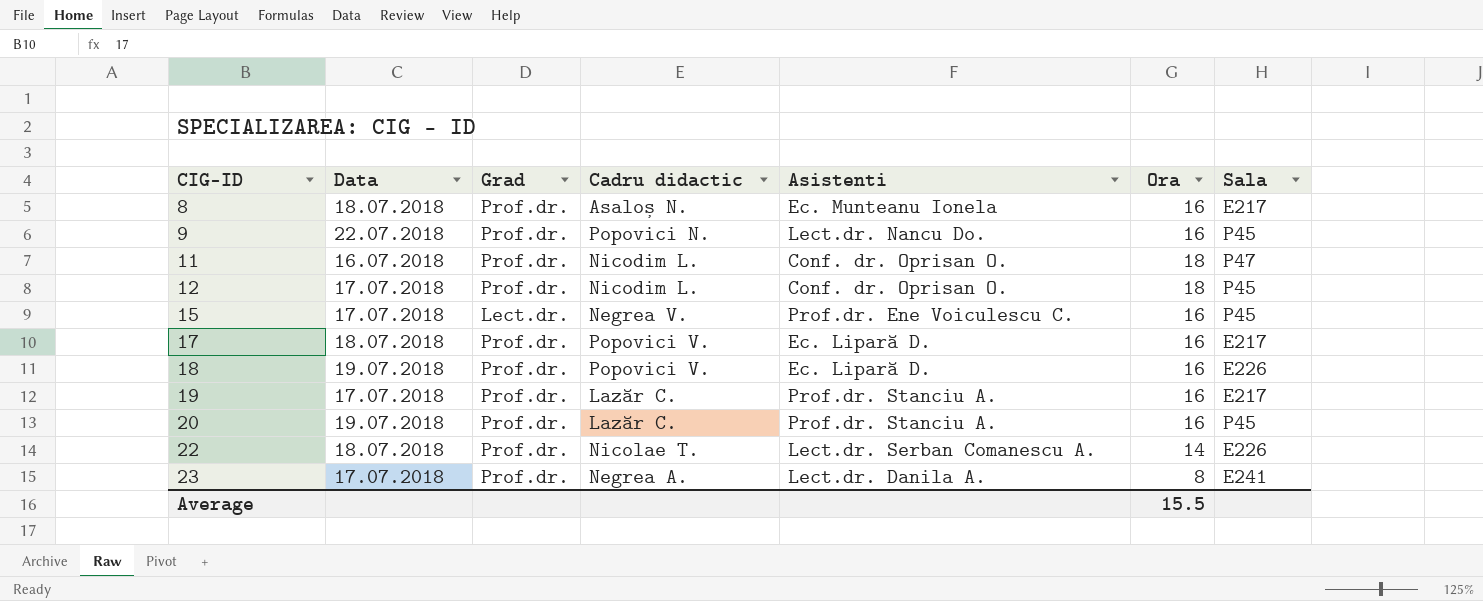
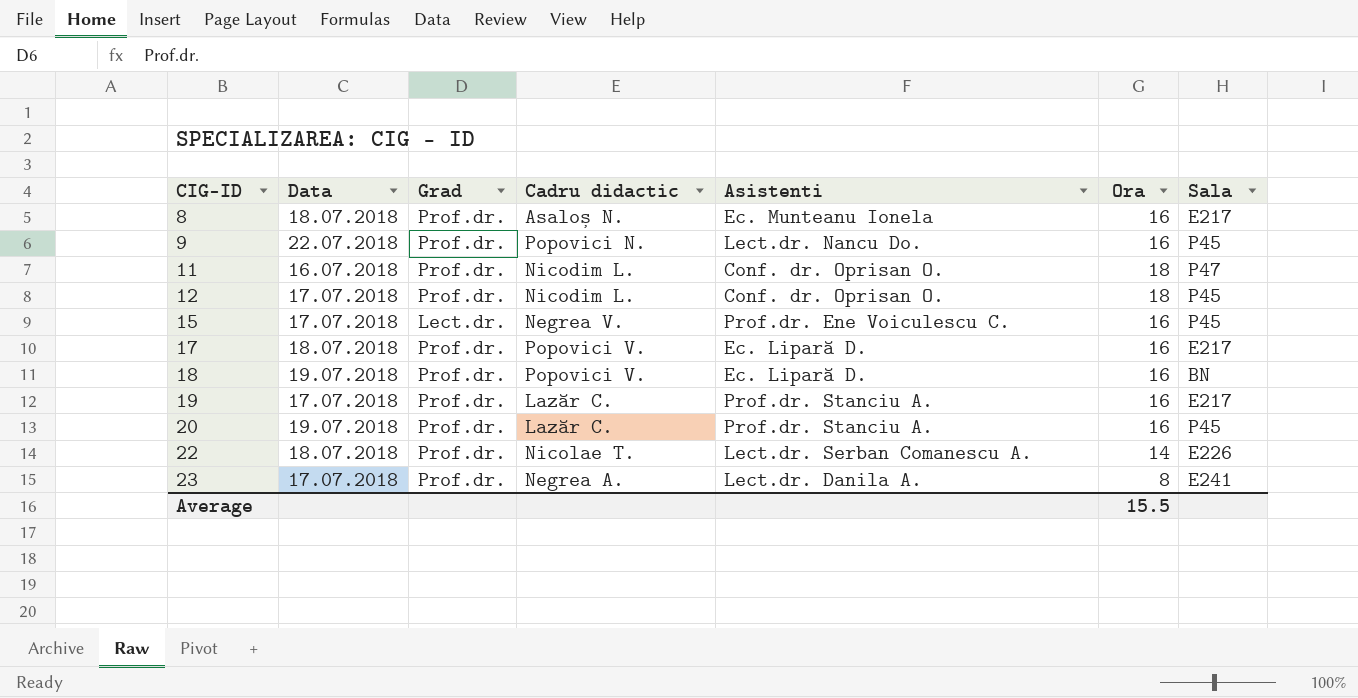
18 | Sala: E226 -> BN

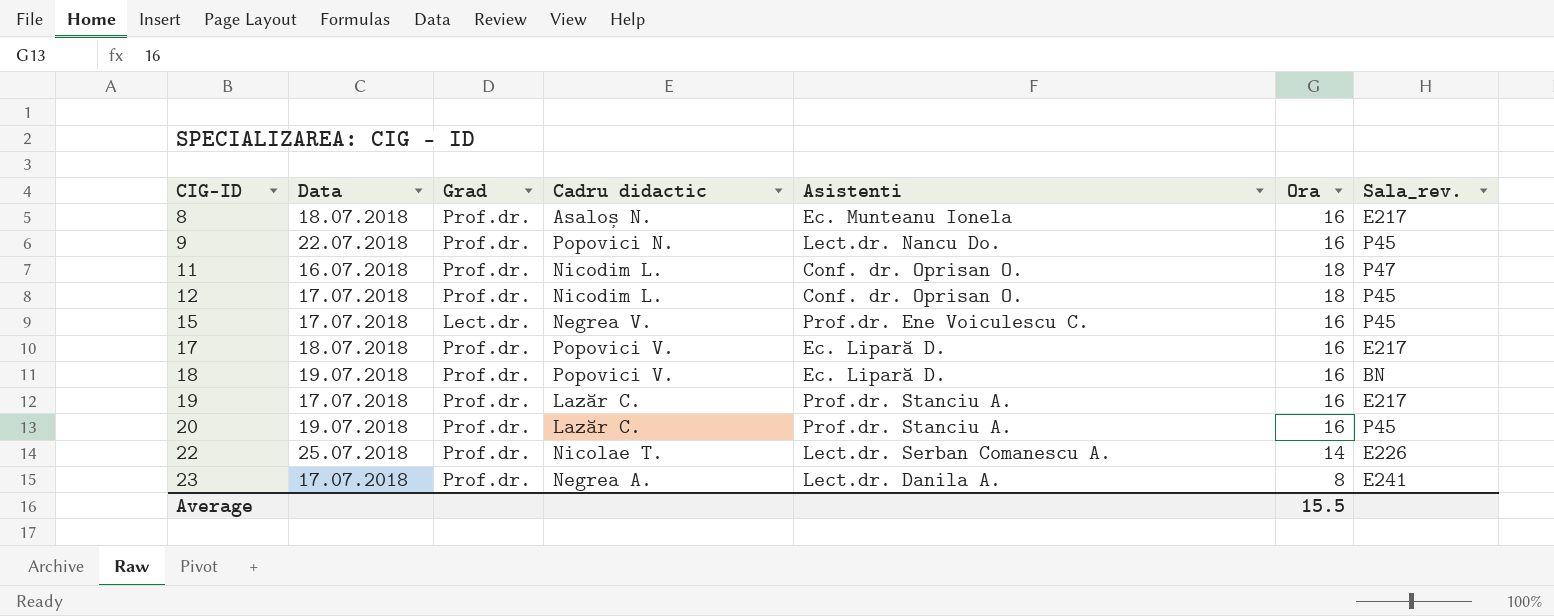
column name: Sala -> Sala_rev.
22 | Data: 18.07.2018 -> 25.07.2018

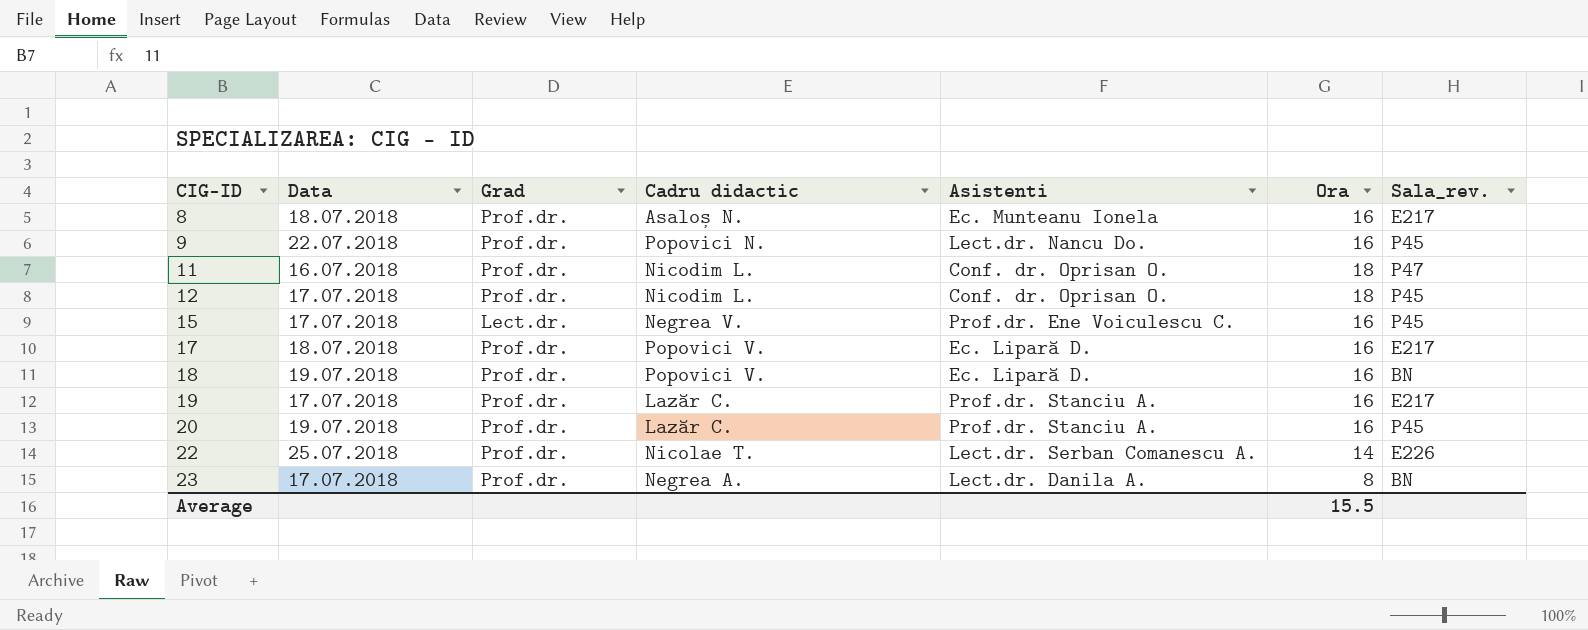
23 | Sala_rev.: E241 -> BN

